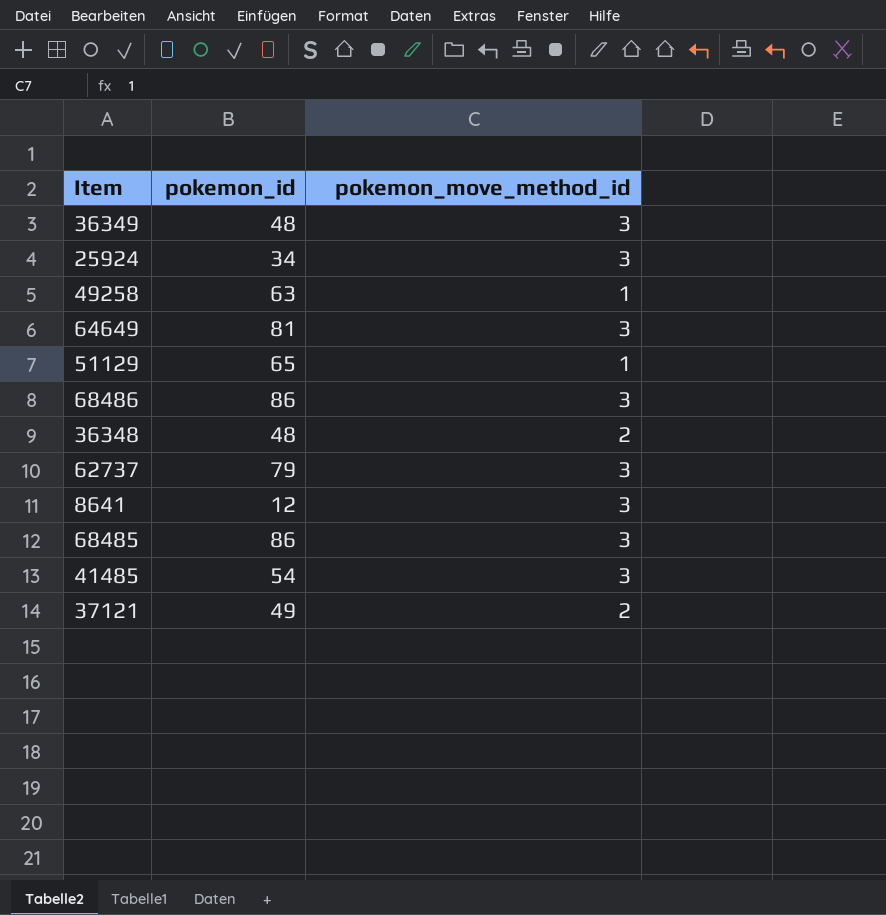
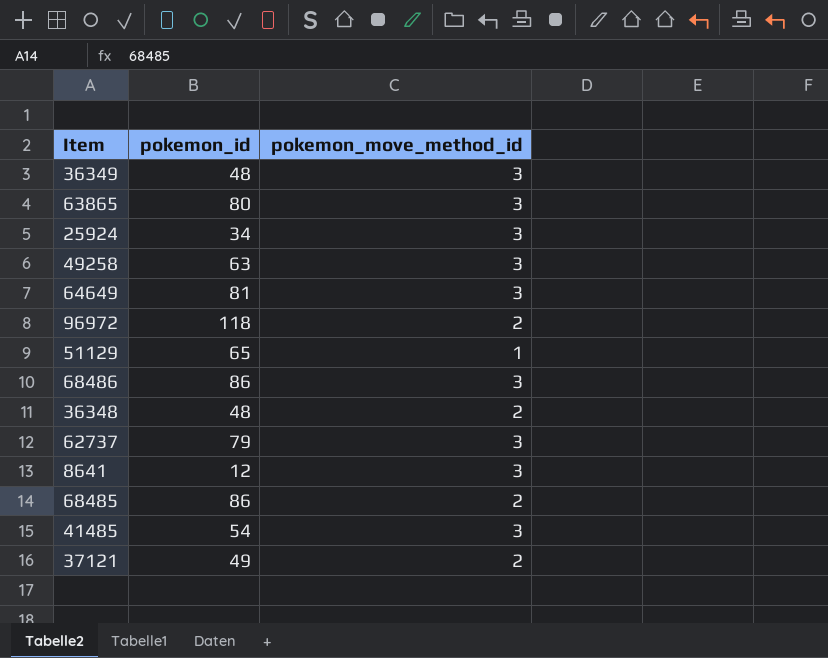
row 63865: none -> 80 | 3
49258 | pokemon_move_method_id: 1 -> 3
row 96972: none -> 118 | 2
68485 | pokemon_move_method_id: 3 -> 2

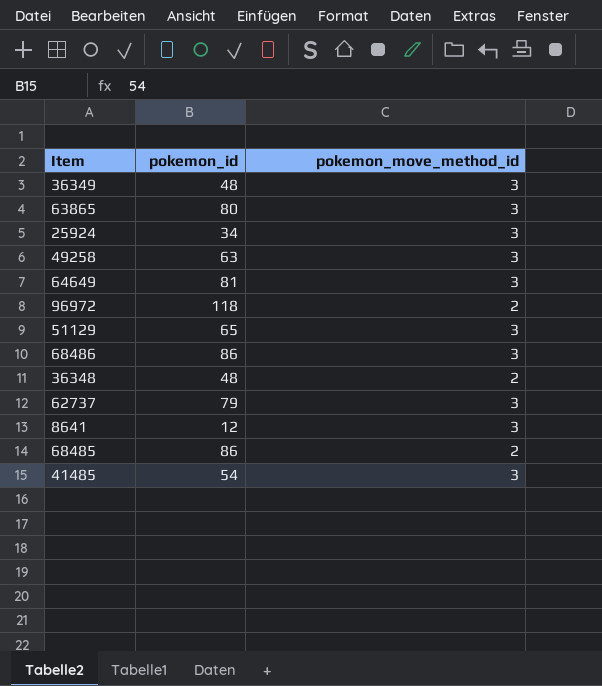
row 37121: 49 | 2 -> none
51129 | pokemon_move_method_id: 1 -> 3

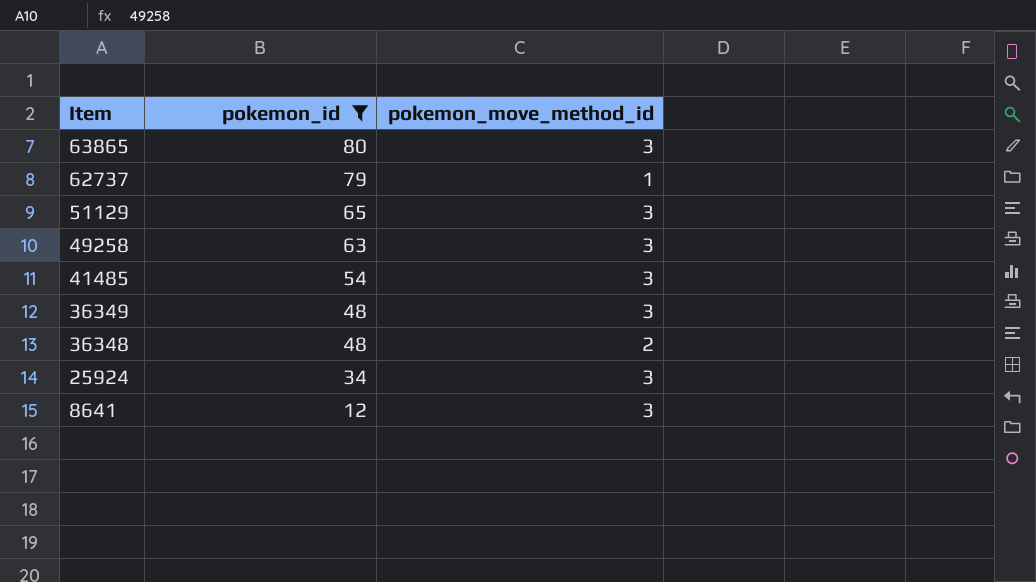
filter: none -> pokemon_id <= 80
row order: none -> Item descending
62737 | pokemon_move_method_id: 3 -> 1

